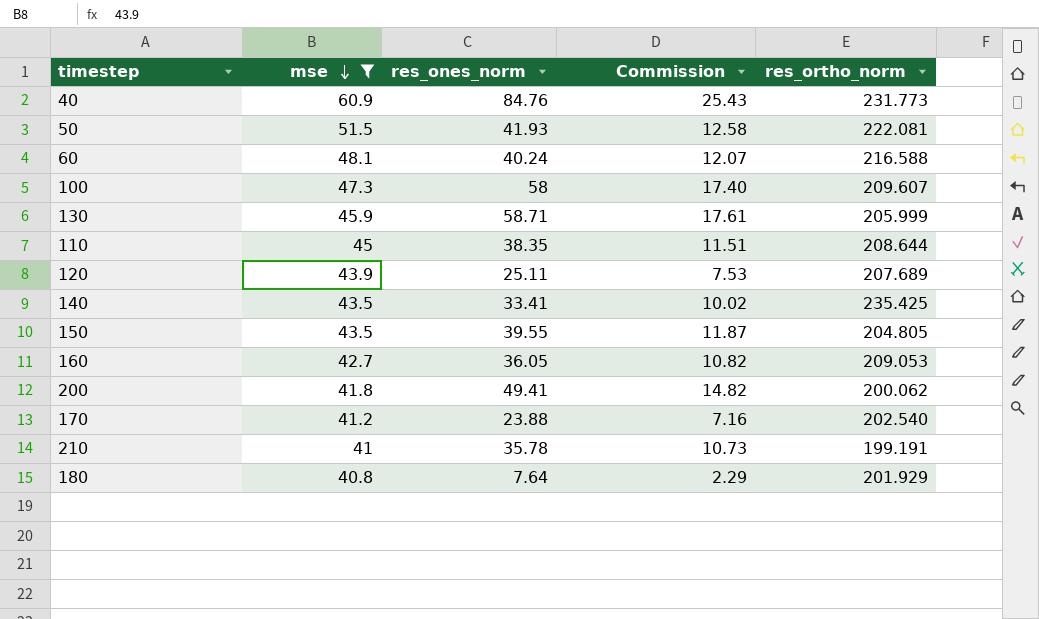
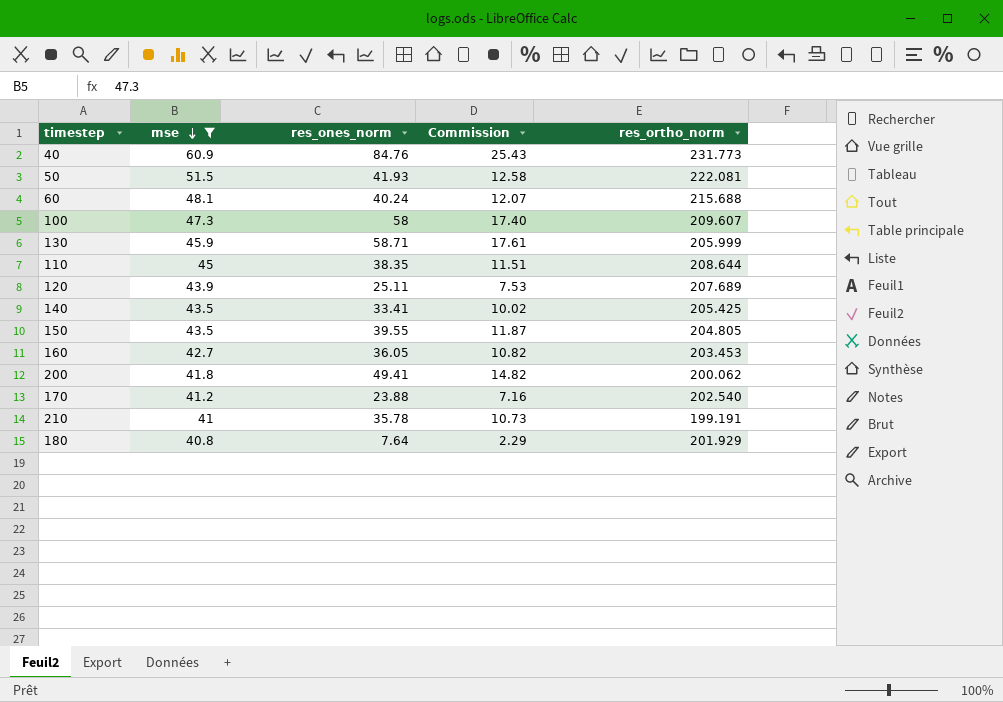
60 | res_ortho_norm: 216.588 -> 215.688
140 | res_ortho_norm: 235.425 -> 205.425
160 | res_ortho_norm: 209.053 -> 203.453

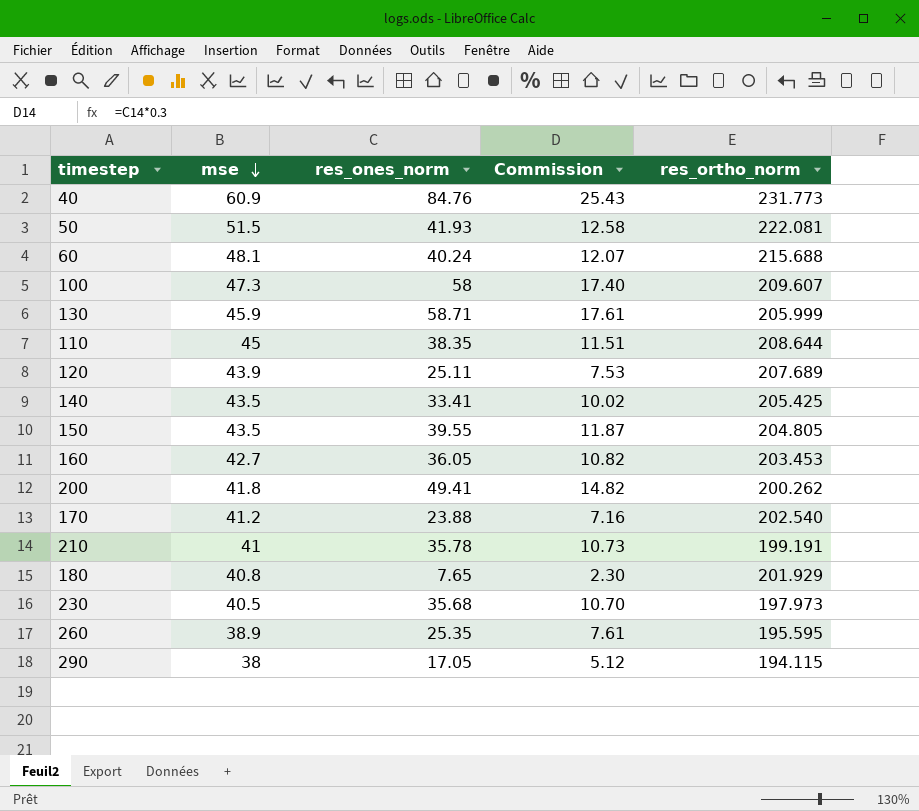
filter: mse >= 40.8 -> none
200 | res_ortho_norm: 200.062 -> 200.262
180 | res_ones_norm: 7.64 -> 7.65
180 | Commission: 2.29 -> 2.30

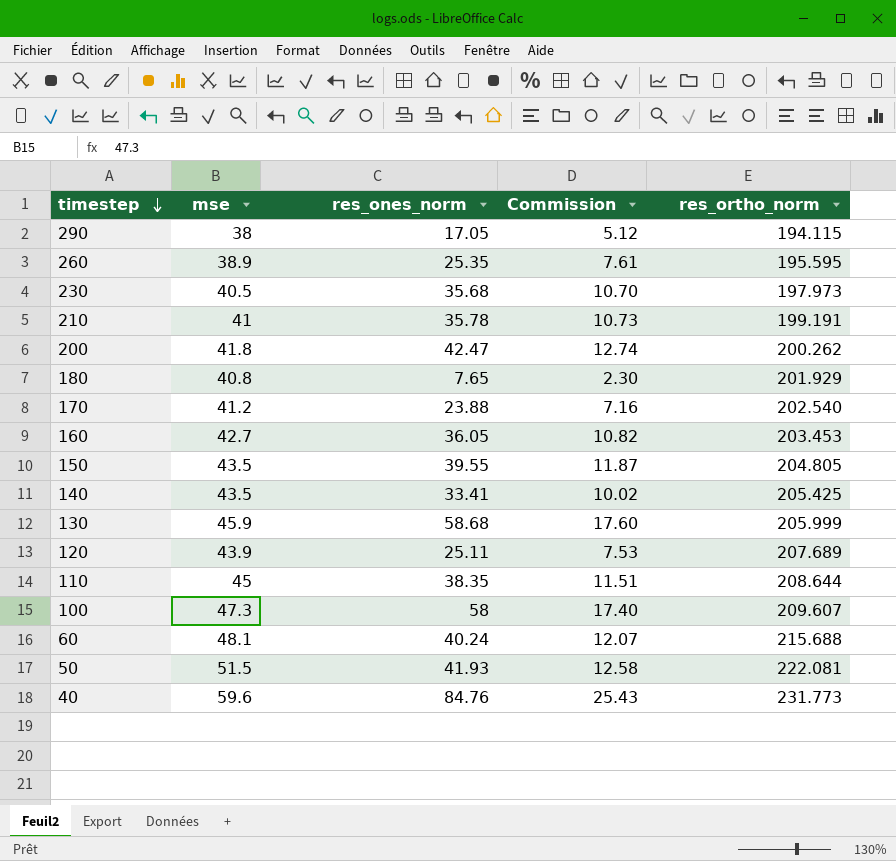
row order: mse descending -> timestep descending
200 | res_ones_norm: 49.41 -> 42.47
200 | Commission: 14.82 -> 12.74
130 | res_ones_norm: 58.71 -> 58.68
130 | Commission: 17.61 -> 17.60
40 | mse: 60.9 -> 59.6

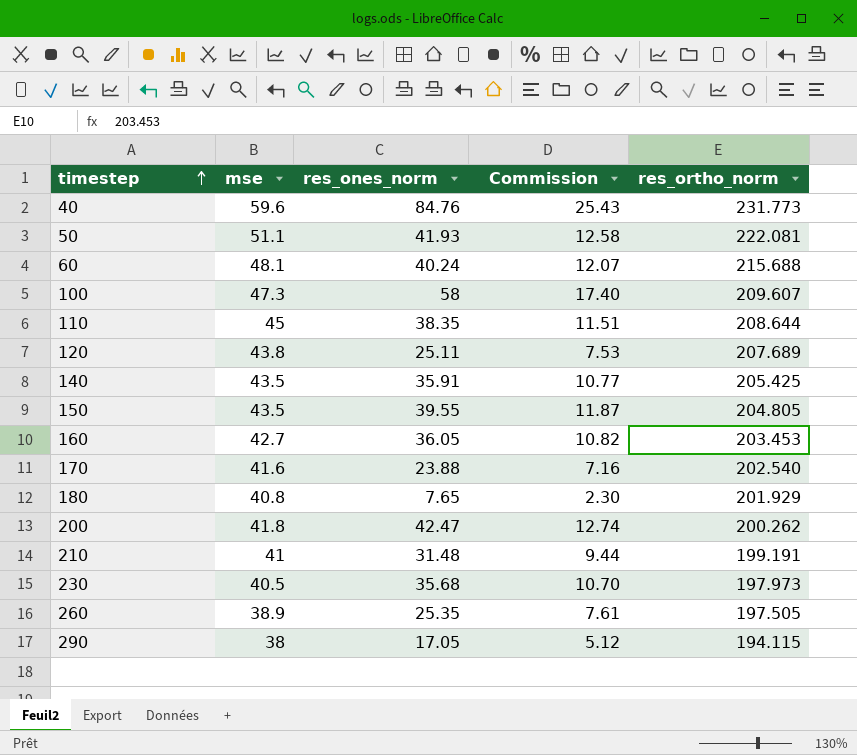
row order: timestep descending -> timestep ascending
row 130: 45.9 | 58.68 | 17.60 | 205.999 -> none
50 | mse: 51.5 -> 51.1
120 | mse: 43.9 -> 43.8
140 | res_ones_norm: 33.41 -> 35.91
140 | Commission: 10.02 -> 10.77
170 | mse: 41.2 -> 41.6
210 | res_ones_norm: 35.78 -> 31.48
210 | Commission: 10.73 -> 9.44
260 | res_ortho_norm: 195.595 -> 197.505

